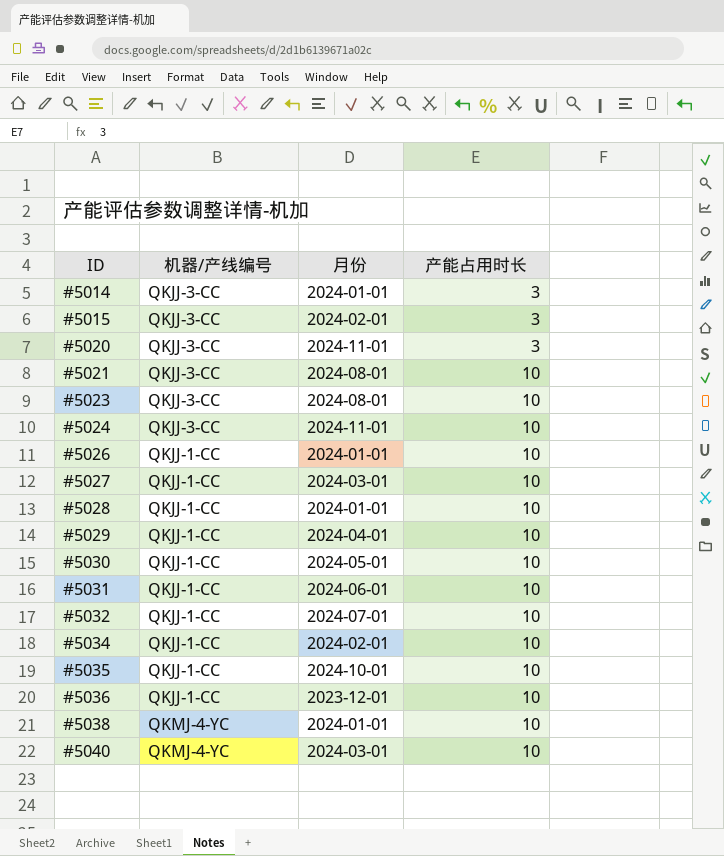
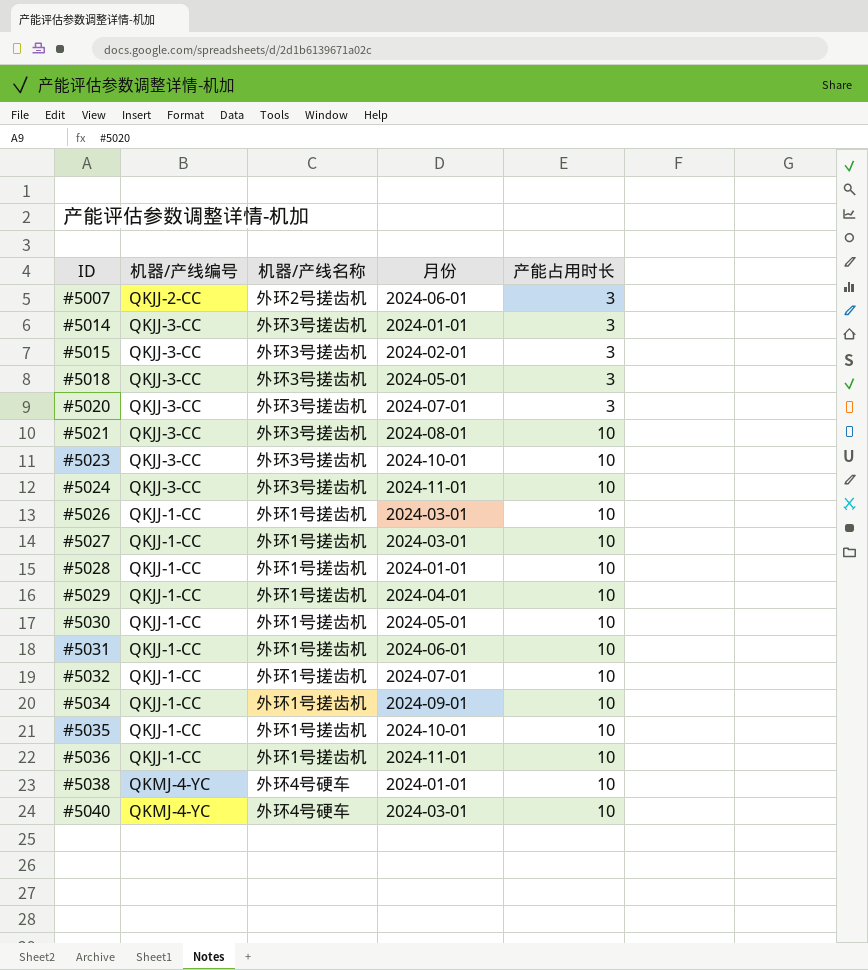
column 机器/产线名称 | position: none -> 3
row #5007: none -> QKJJ-2-CC | 外环2号搓齿机 | 2024-06-01 | 3
row #5018: none -> QKJJ-3-CC | 外环3号搓齿机 | 2024-05-01 | 3
#5020 | 月份: 2024-11-01 -> 2024-07-01
#5023 | 月份: 2024-08-01 -> 2024-10-01
#5026 | 月份: 2024-01-01 -> 2024-03-01
#5034 | 月份: 2024-02-01 -> 2024-09-01
#5036 | 月份: 2023-12-01 -> 2024-11-01

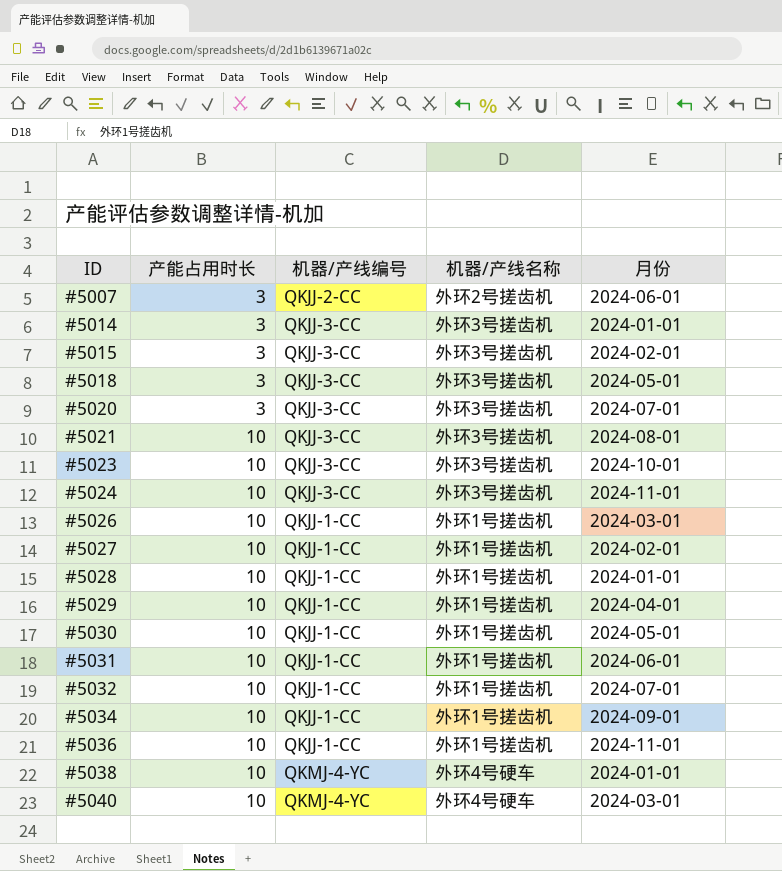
column 产能占用时长 | position: 5 -> 2
row #5035: QKJJ-1-CC | 外环1号搓齿机 | 2024-10-01 | 10 -> none
#5027 | 月份: 2024-03-01 -> 2024-02-01

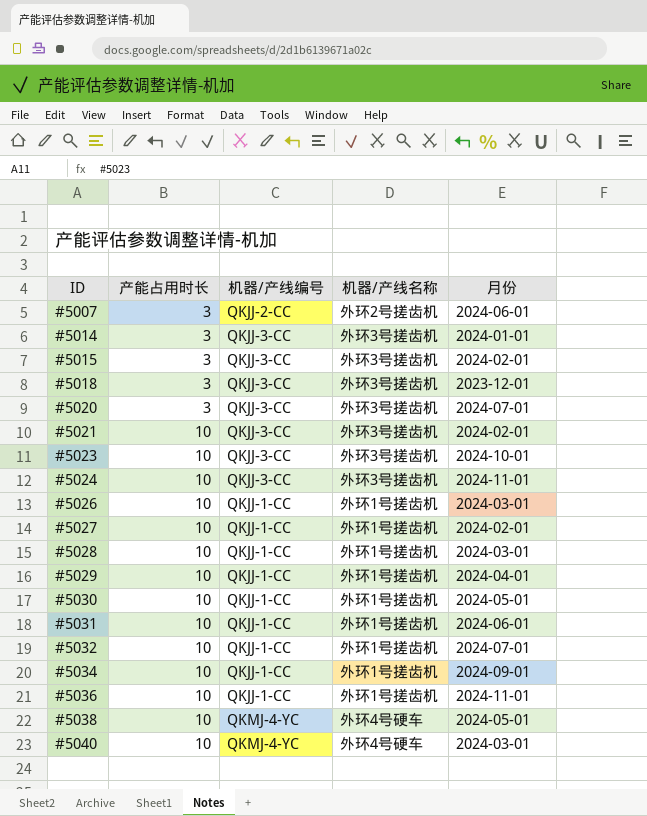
#5018 | 月份: 2024-05-01 -> 2023-12-01
#5021 | 月份: 2024-08-01 -> 2024-02-01
#5028 | 月份: 2024-01-01 -> 2024-03-01
#5038 | 月份: 2024-01-01 -> 2024-05-01

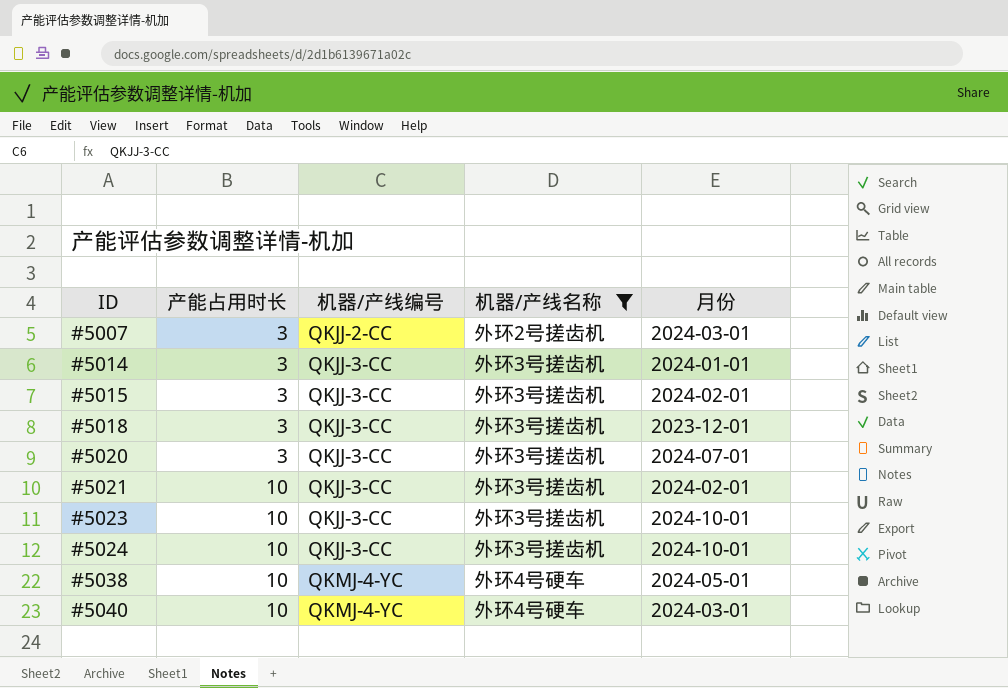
filter: none -> 机器/产线名称 != 外环1号搓齿机
#5007 | 月份: 2024-06-01 -> 2024-03-01
#5024 | 月份: 2024-11-01 -> 2024-10-01

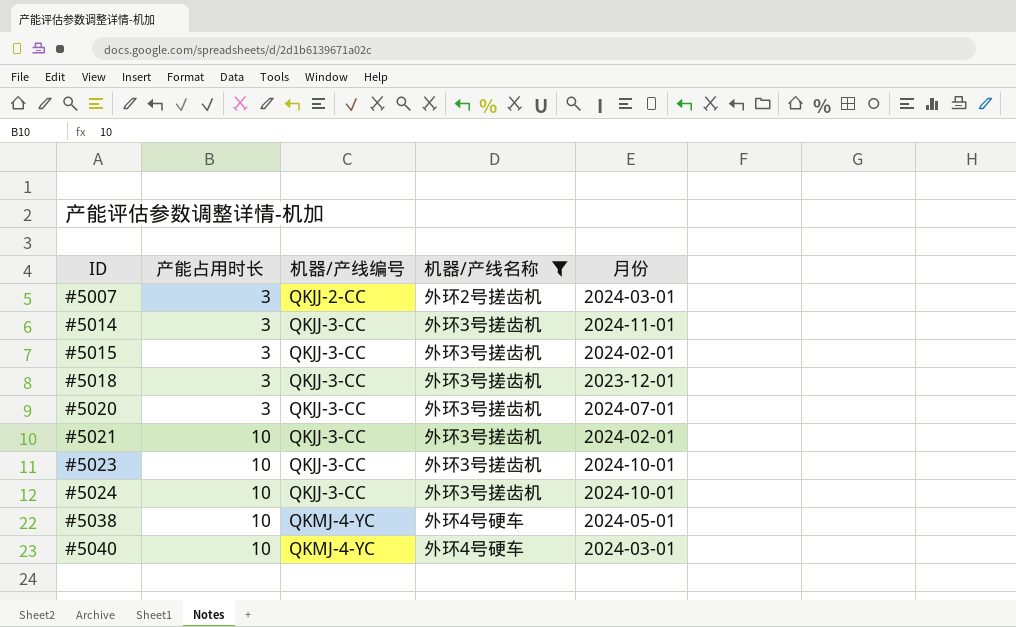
#5014 | 月份: 2024-01-01 -> 2024-11-01

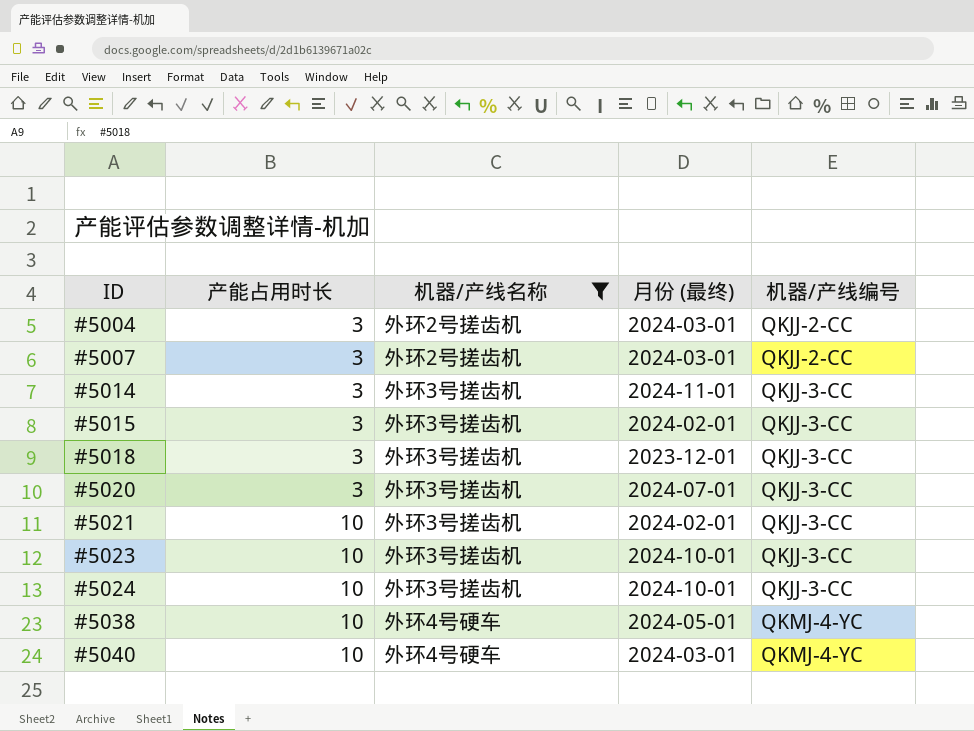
column name: 月份 -> 月份 (最终)
column 机器/产线编号 | position: 3 -> 5
row #5004: none -> 3 | 外环2号搓齿机 | 2024-03-01 | QKJJ-2-CC

